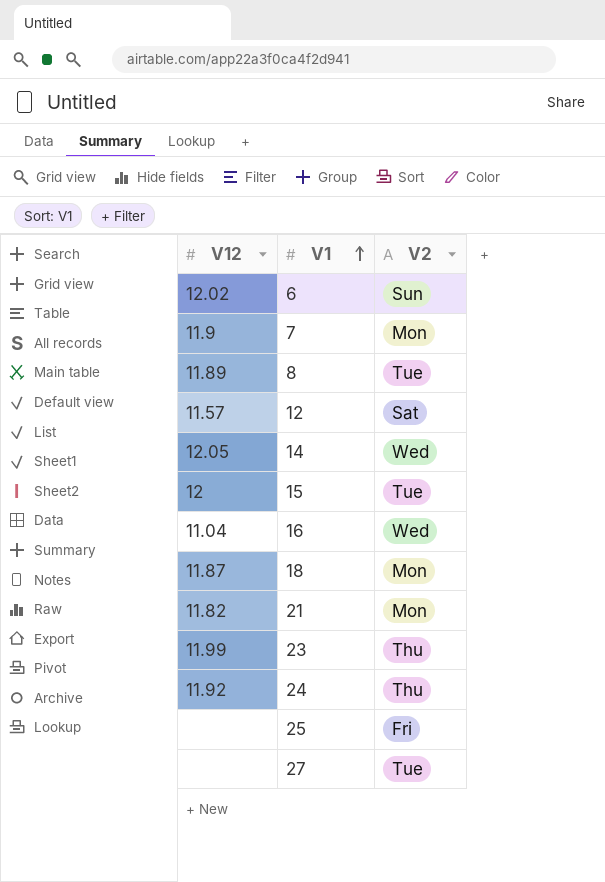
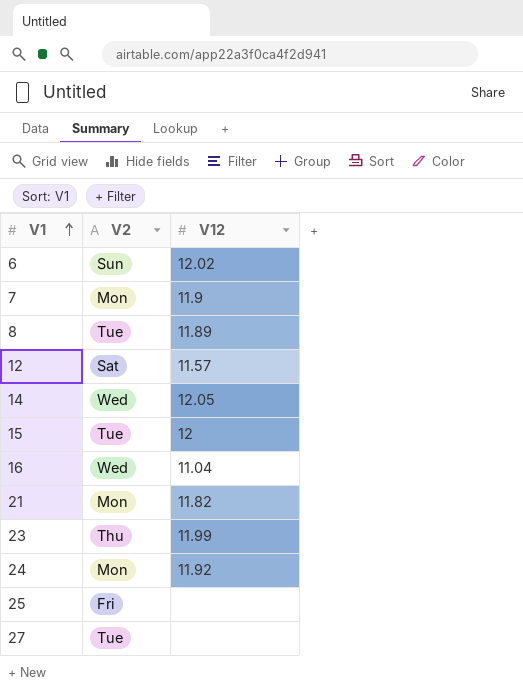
column V12 | position: 1 -> 3
row 18: 11.87 | Mon -> none
24 | V2: Thu -> Mon

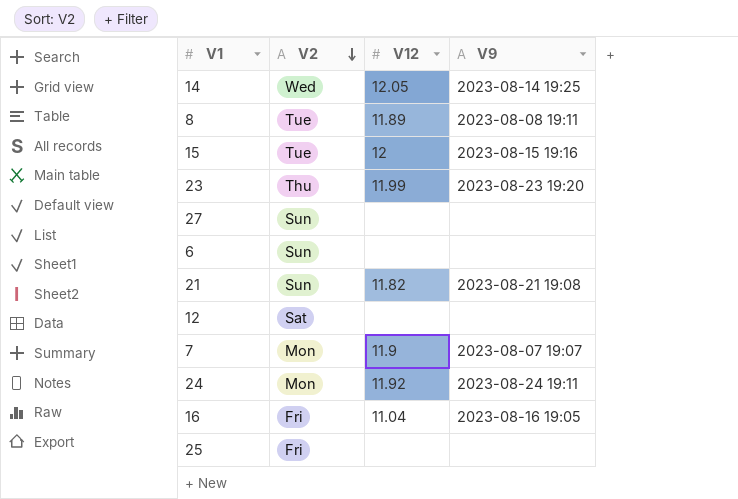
row order: V1 ascending -> V2 descending
column V9 | position: none -> 4
27 | V2: Tue -> Sun
6 | V12: 12.02 -> none
21 | V2: Mon -> Sun
12 | V12: 11.57 -> none
16 | V2: Wed -> Fri

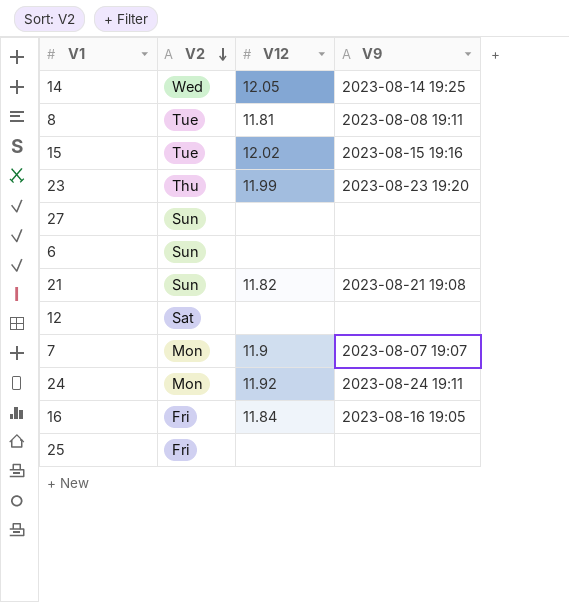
8 | V12: 11.89 -> 11.81
15 | V12: 12 -> 12.02
16 | V12: 11.04 -> 11.84

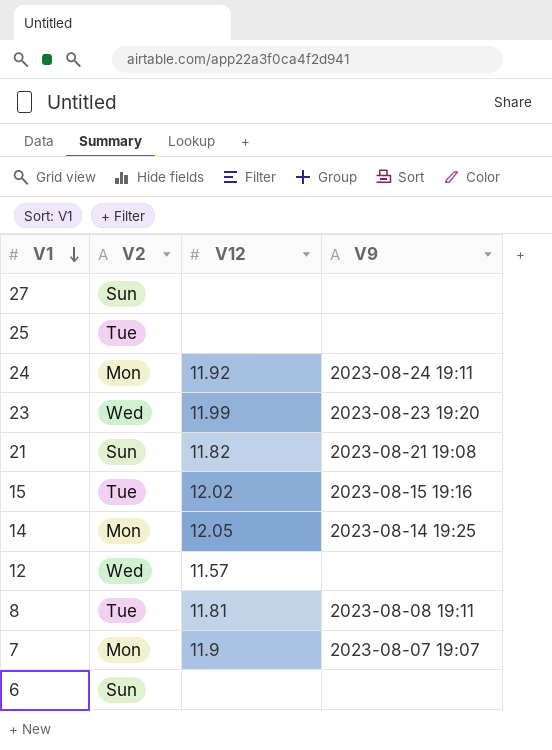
row order: V2 descending -> V1 descending
row 16: Fri | 11.84 | 2023-08-16 19:05 -> none
25 | V2: Fri -> Tue
23 | V2: Thu -> Wed
14 | V2: Wed -> Mon
12 | V2: Sat -> Wed
12 | V12: none -> 11.57

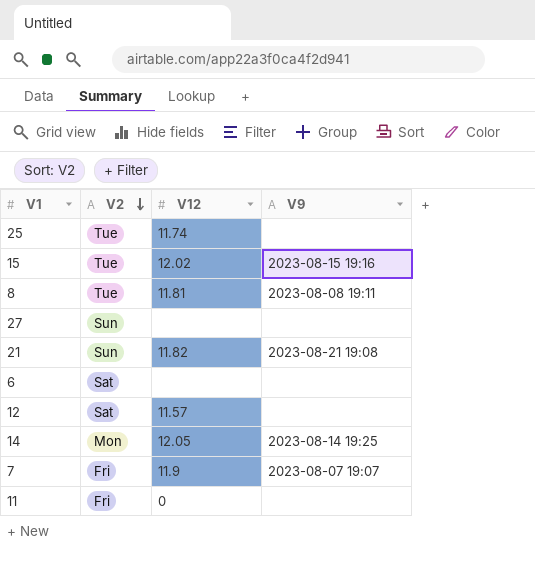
row order: V1 descending -> V2 descending
row 24: Mon | 11.92 | 2023-08-24 19:11 -> none
row 23: Wed | 11.99 | 2023-08-23 19:20 -> none
25 | V12: none -> 11.74
6 | V2: Sun -> Sat
12 | V2: Wed -> Sat
7 | V2: Mon -> Fri
row 11: none -> Fri | 0 | none

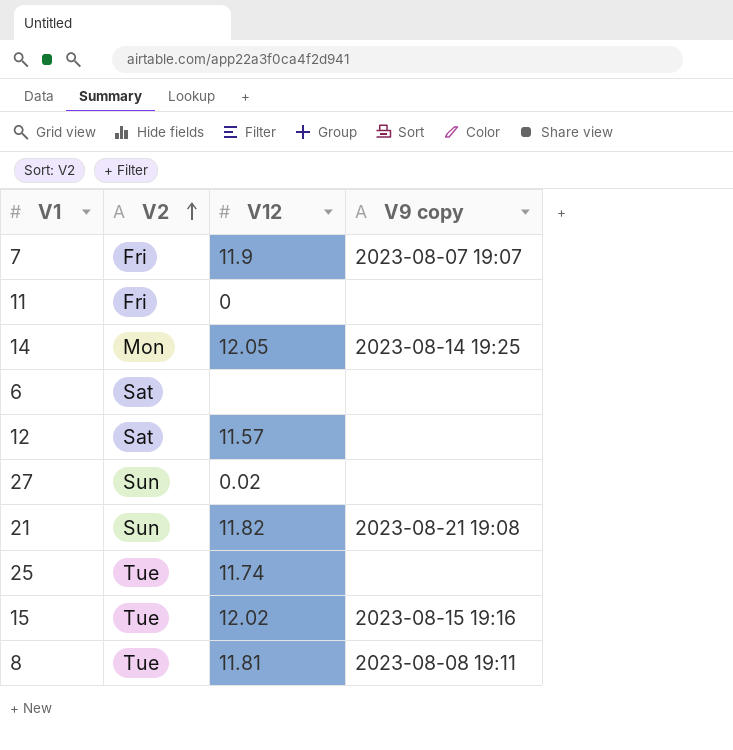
row order: V2 descending -> V2 ascending
column name: V9 -> V9 copy
27 | V12: none -> 0.02

